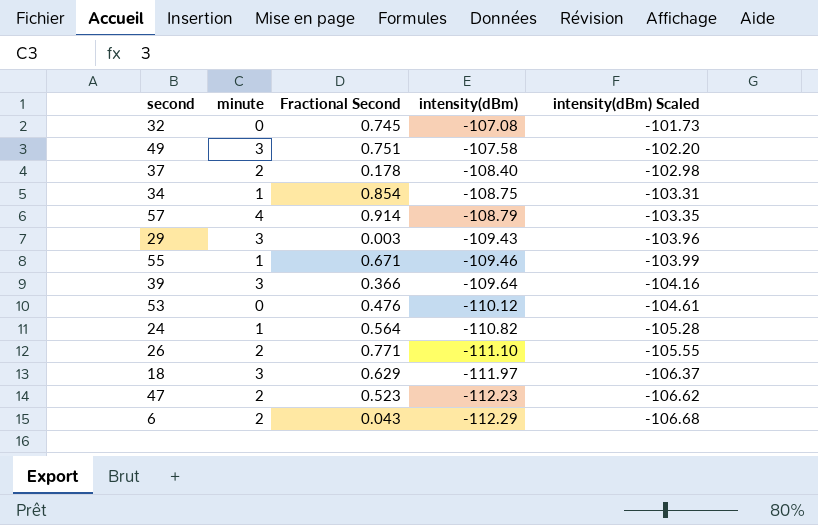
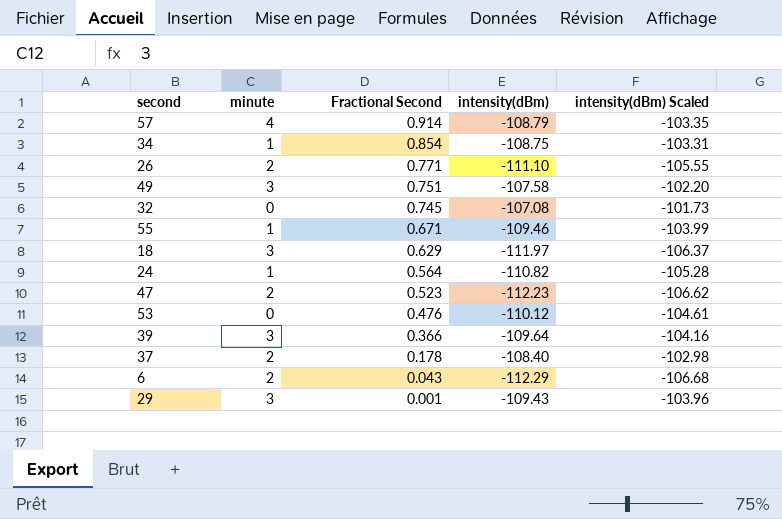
row order: intensity(dBm) descending -> Fractional Second descending
29 | Fractional Second: 0.003 -> 0.001

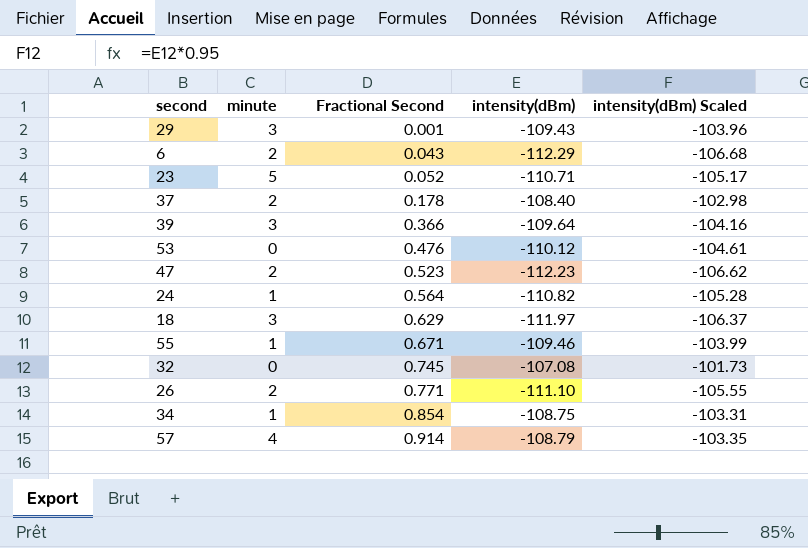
row order: Fractional Second descending -> Fractional Second ascending
row 49: 3 | 0.751 | -107.58 | -102.20 -> none
row 23: none -> 5 | 0.052 | -110.71 | -105.17

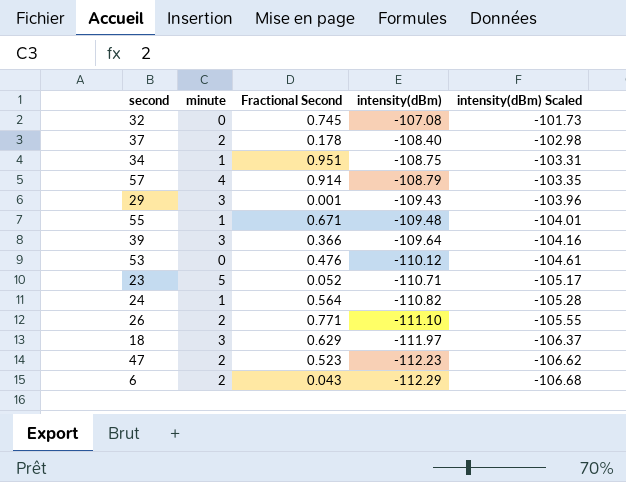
row order: Fractional Second ascending -> intensity(dBm) descending
34 | Fractional Second: 0.854 -> 0.951
55 | intensity(dBm): -109.46 -> -109.48
55 | intensity(dBm) Scaled: -103.99 -> -104.01

